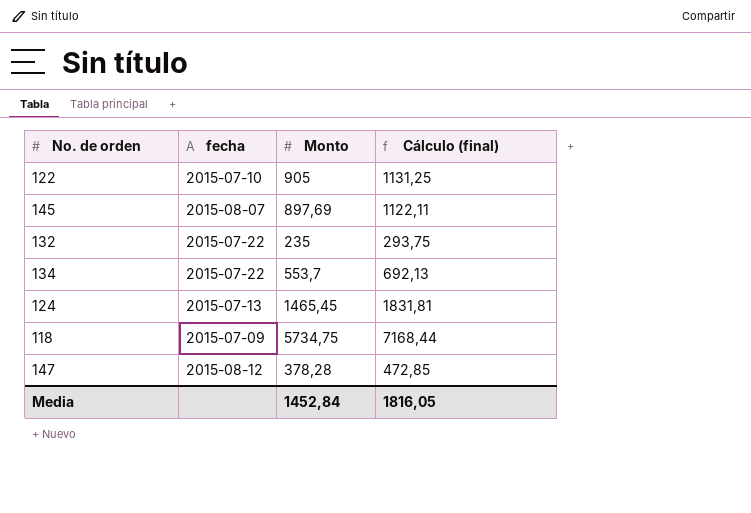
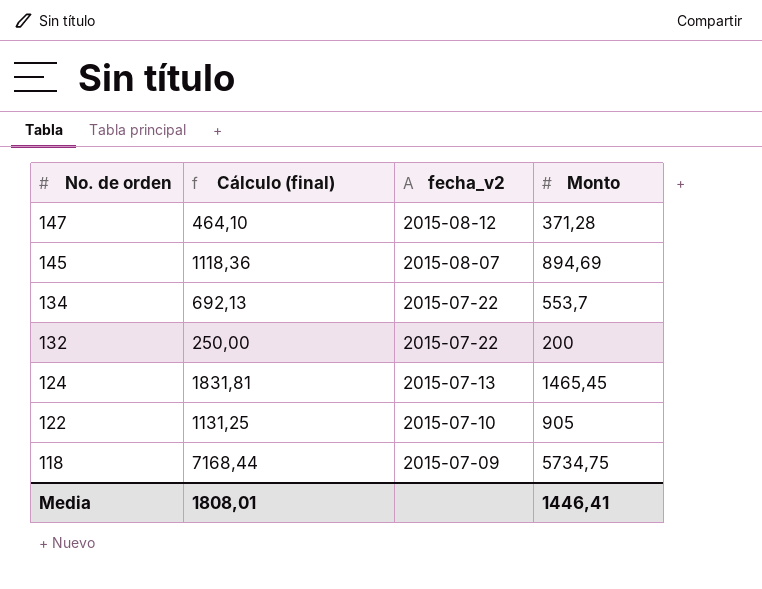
row order: none -> No. de orden descending
column Cálculo (final) | position: 4 -> 2
column name: fecha -> fecha_v2
147 | Cálculo (final): 472,85 -> 464,10
147 | Monto: 378,28 -> 371,28
145 | Cálculo (final): 1122,11 -> 1118,36
145 | Monto: 897,69 -> 894,69
132 | Cálculo (final): 293,75 -> 250,00
132 | Monto: 235 -> 200
Media | Cálculo (final): 1816,05 -> 1808,01
Media | Monto: 1452,84 -> 1446,41

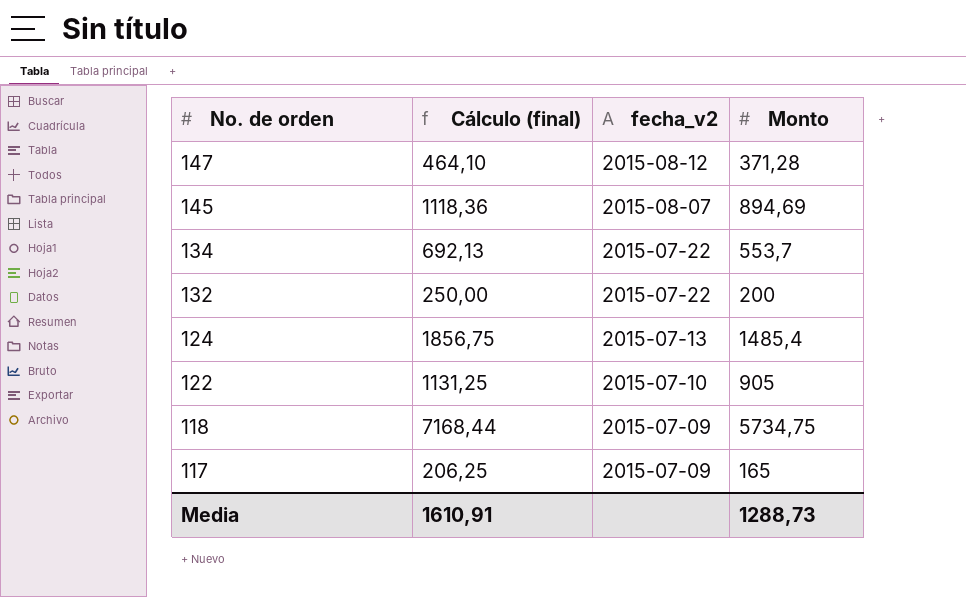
124 | Cálculo (final): 1831,81 -> 1856,75
124 | Monto: 1465,45 -> 1485,4
row 117: none -> 206,25 | 2015-07-09 | 165
Media | Cálculo (final): 1808,01 -> 1610,91
Media | Monto: 1446,41 -> 1288,73

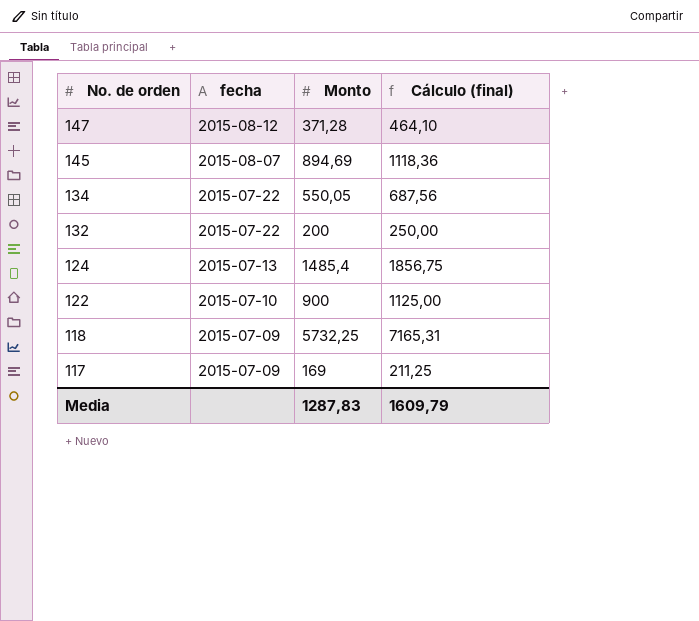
column name: fecha_v2 -> fecha
column Cálculo (final) | position: 2 -> 4
134 | Monto: 553,7 -> 550,05
134 | Cálculo (final): 692,13 -> 687,56
122 | Monto: 905 -> 900
122 | Cálculo (final): 1131,25 -> 1125,00
118 | Monto: 5734,75 -> 5732,25
118 | Cálculo (final): 7168,44 -> 7165,31
117 | Monto: 165 -> 169
117 | Cálculo (final): 206,25 -> 211,25
Media | Monto: 1288,73 -> 1287,83
Media | Cálculo (final): 1610,91 -> 1609,79

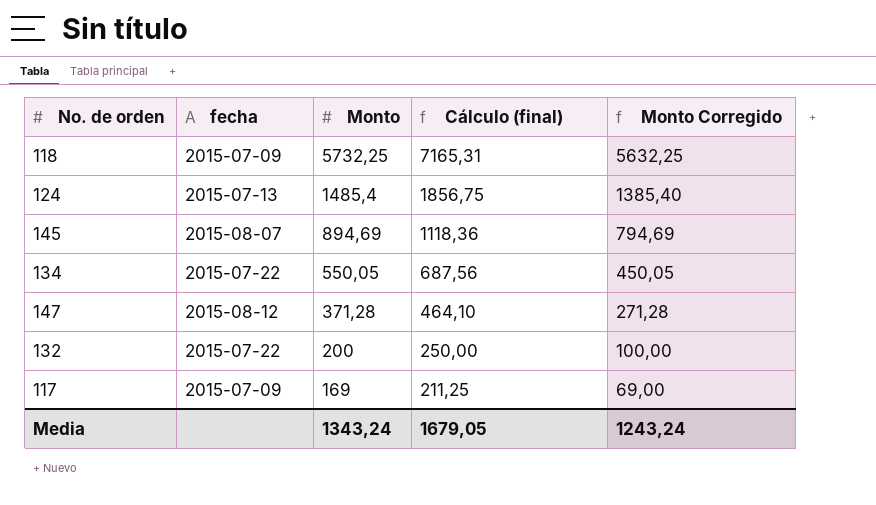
row order: No. de orden descending -> Monto descending
column Monto Corregido | formula: none -> [Monto] - 100
row 122: 2015-07-10 | 900 | 1125,00 -> none
Media | Monto: 1287,83 -> 1343,24
Media | Cálculo (final): 1609,79 -> 1679,05

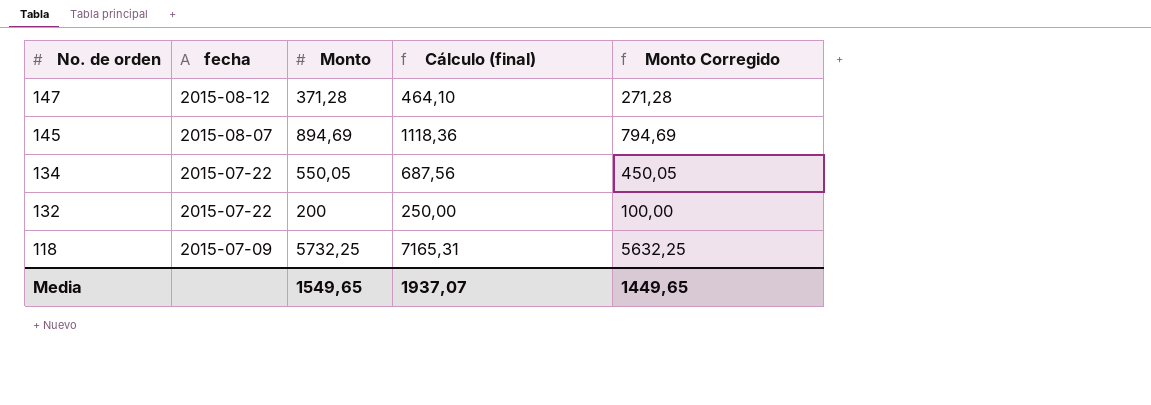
row order: Monto descending -> No. de orden descending
row 124: 2015-07-13 | 1485,4 | 1856,75 | 1385,40 -> none
row 117: 2015-07-09 | 169 | 211,25 | 69,00 -> none
Media | Monto: 1343,24 -> 1549,65
Media | Cálculo (final): 1679,05 -> 1937,07
Media | Monto Corregido: 1243,24 -> 1449,65

